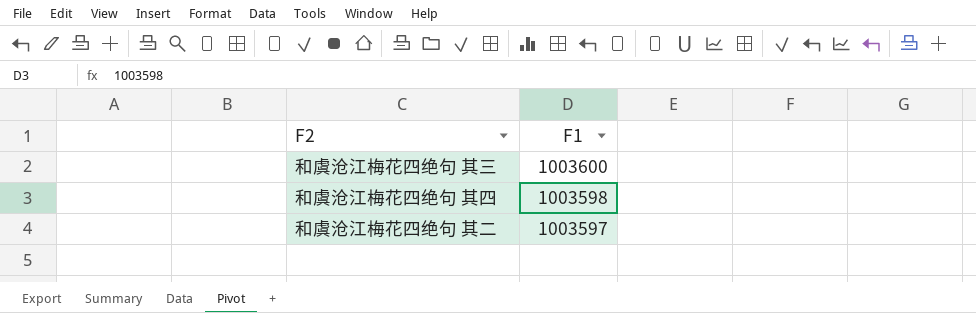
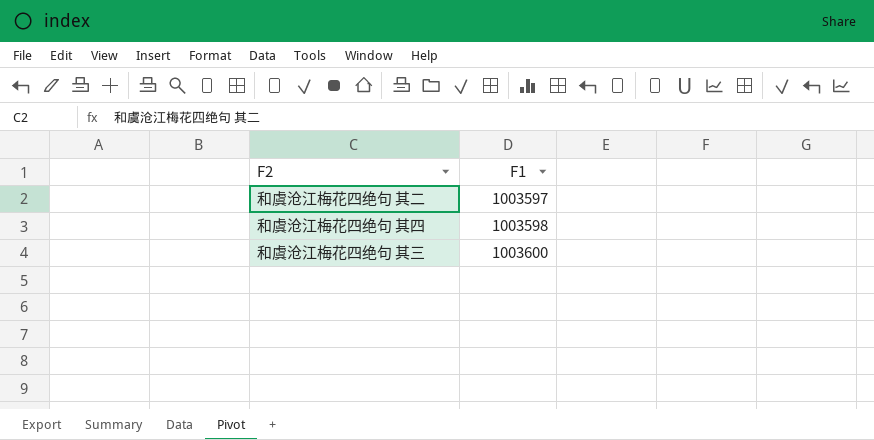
row order: F1 descending -> F1 ascending

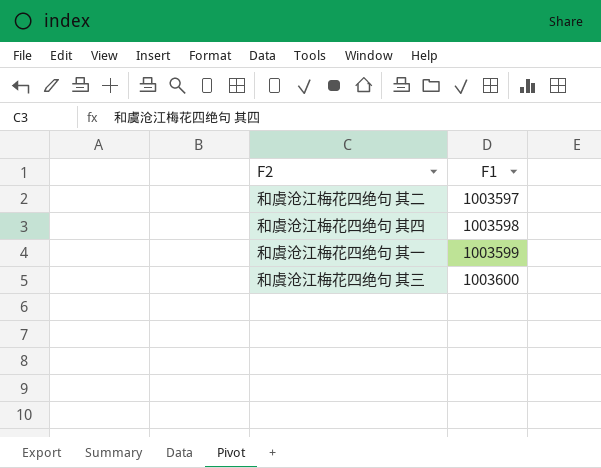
row 和虞沧江梅花四绝句 其一: none -> 1003599

